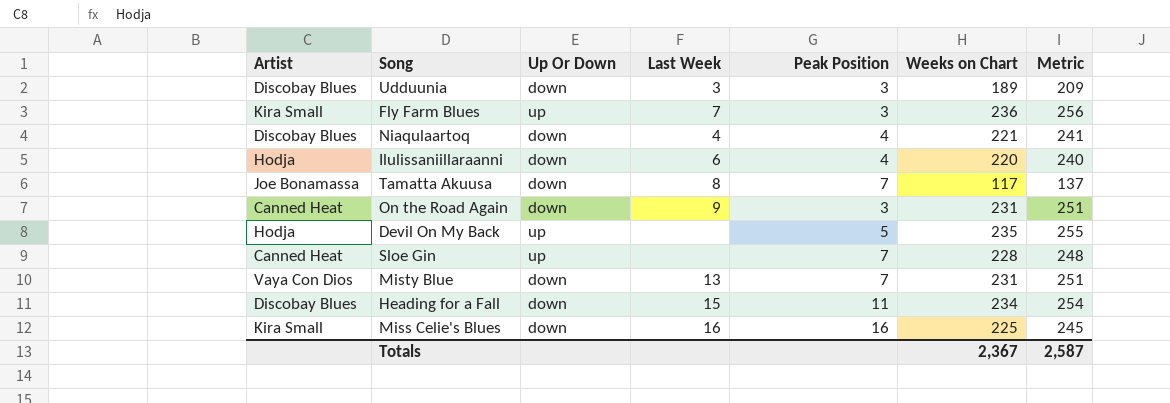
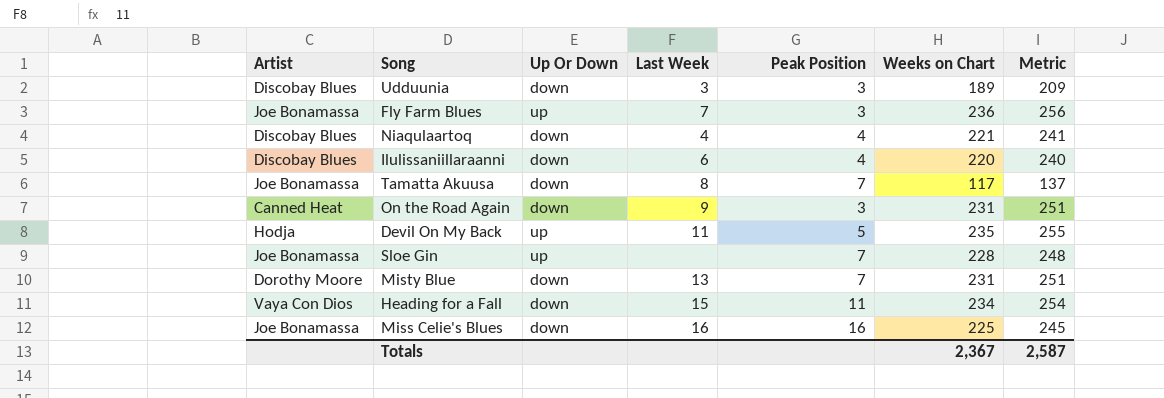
Fly Farm Blues | Artist: Kira Small -> Joe Bonamassa
Ilulissaniillaraanni | Artist: Hodja -> Discobay Blues
Devil On My Back | Last Week: none -> 11
Sloe Gin | Artist: Canned Heat -> Joe Bonamassa
Misty Blue | Artist: Vaya Con Dios -> Dorothy Moore
Heading for a Fall | Artist: Discobay Blues -> Vaya Con Dios
Miss Celie's Blues | Artist: Kira Small -> Joe Bonamassa

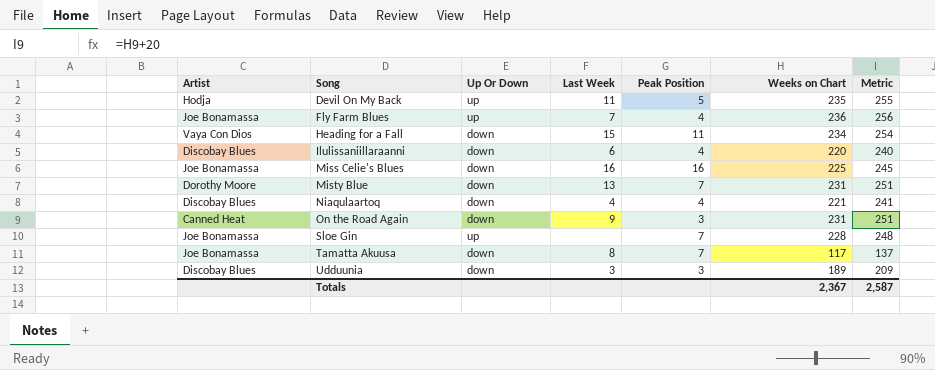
row order: none -> Song ascending
Fly Farm Blues | Peak Position: 3 -> 4

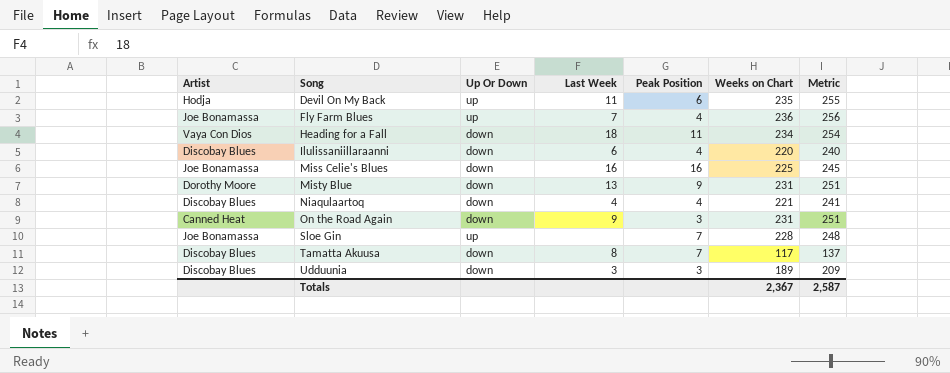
Devil On My Back | Peak Position: 5 -> 6
Heading for a Fall | Last Week: 15 -> 18
Misty Blue | Peak Position: 7 -> 9
Tamatta Akuusa | Artist: Joe Bonamassa -> Discobay Blues

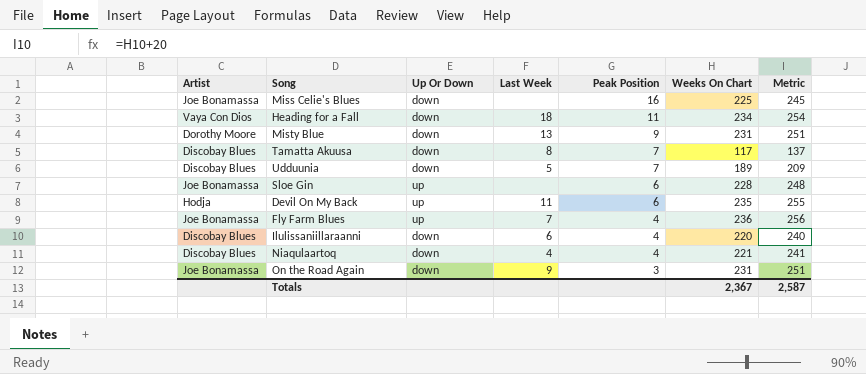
row order: Song ascending -> Peak Position descending
column name: Weeks on Chart -> Weeks On Chart
Miss Celie's Blues | Last Week: 16 -> none
Udduunia | Last Week: 3 -> 5
Udduunia | Peak Position: 3 -> 7
Sloe Gin | Peak Position: 7 -> 6
On the Road Again | Artist: Canned Heat -> Joe Bonamassa

